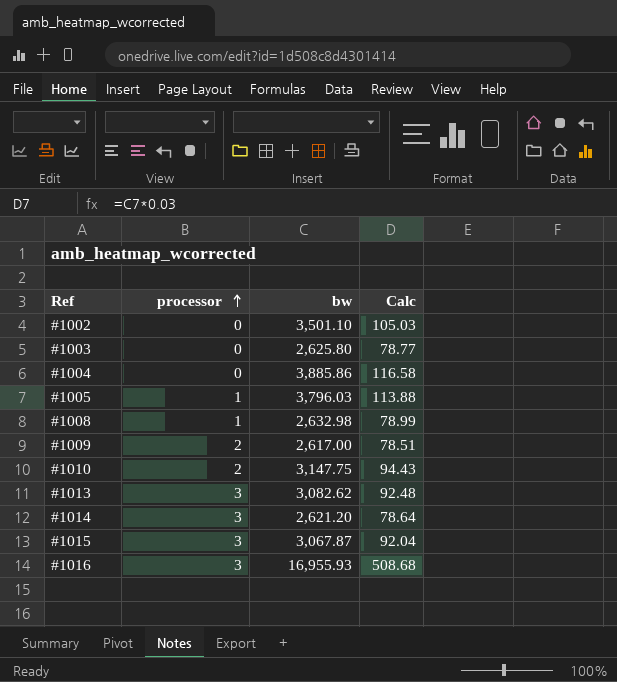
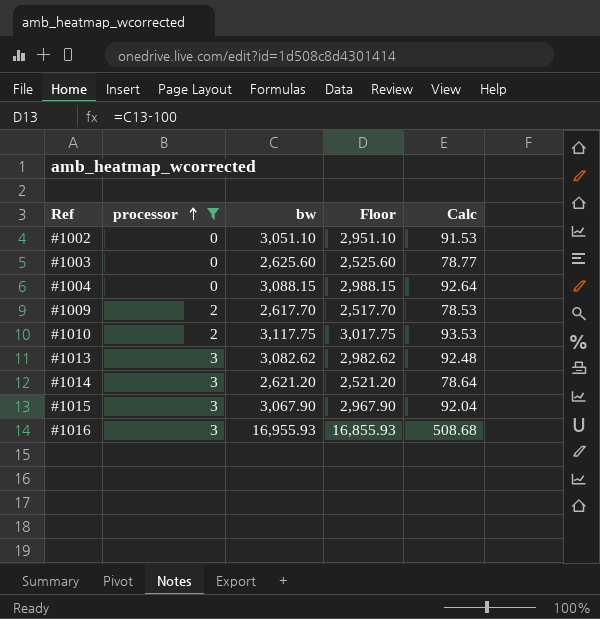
filter: none -> processor != 1
column Floor | formula: none -> [bw] - 100
#1002 | bw: 3,501.10 -> 3,051.10
#1002 | Calc: 105.03 -> 91.53
#1003 | bw: 2,625.80 -> 2,625.60
#1004 | bw: 3,885.86 -> 3,088.15
#1004 | Calc: 116.58 -> 92.64
#1009 | bw: 2,617.00 -> 2,617.70
#1009 | Calc: 78.51 -> 78.53
#1010 | bw: 3,147.75 -> 3,117.75
#1010 | Calc: 94.43 -> 93.53
#1015 | bw: 3,067.87 -> 3,067.90

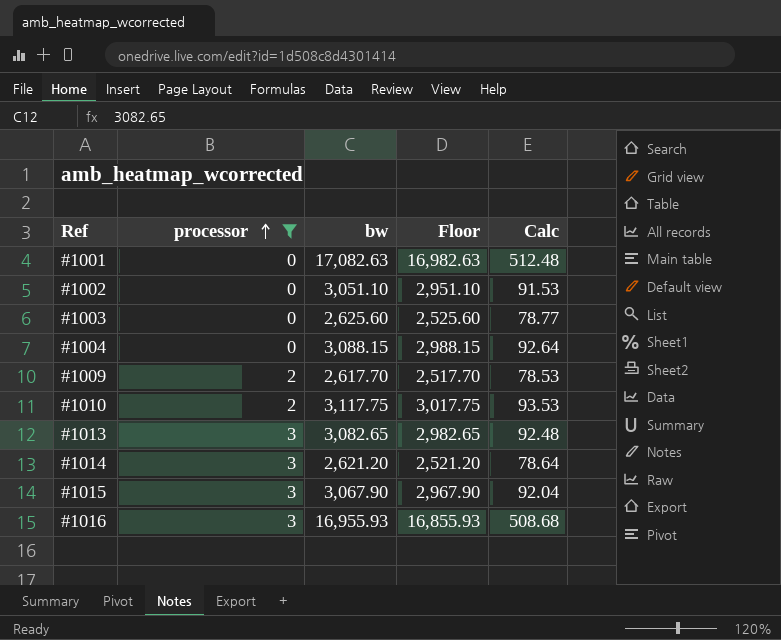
row #1001: none -> 0 | 17,082.63 | 16,982.63 | 512.48
#1013 | bw: 3,082.62 -> 3,082.65
#1013 | Floor: 2,982.62 -> 2,982.65

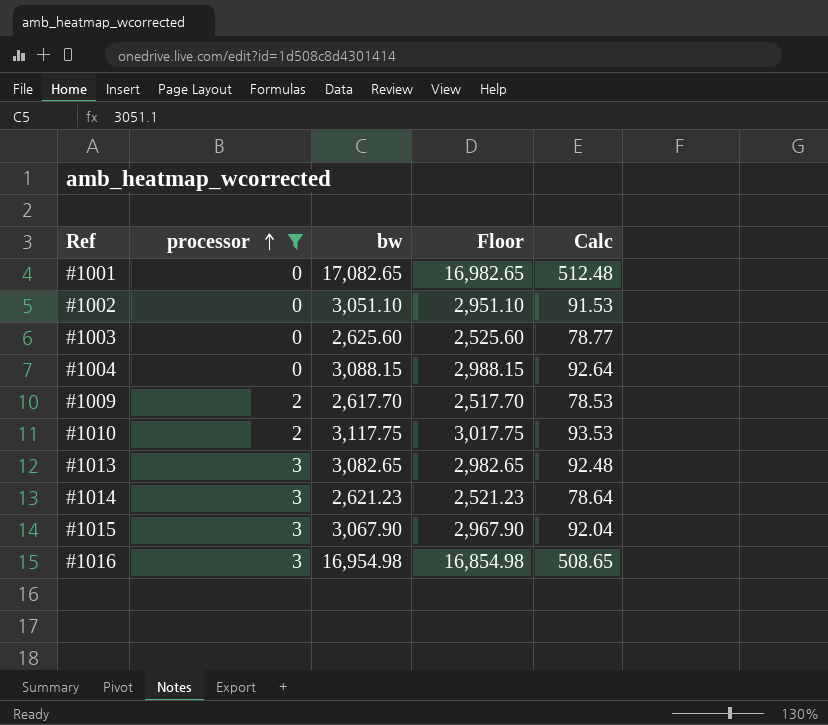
#1001 | bw: 17,082.63 -> 17,082.65
#1001 | Floor: 16,982.63 -> 16,982.65
#1014 | bw: 2,621.20 -> 2,621.23
#1014 | Floor: 2,521.20 -> 2,521.23
#1016 | bw: 16,955.93 -> 16,954.98
#1016 | Floor: 16,855.93 -> 16,854.98
#1016 | Calc: 508.68 -> 508.65

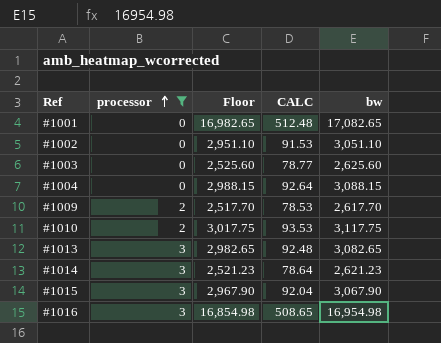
column name: Calc -> CALC
column bw | position: 3 -> 5

